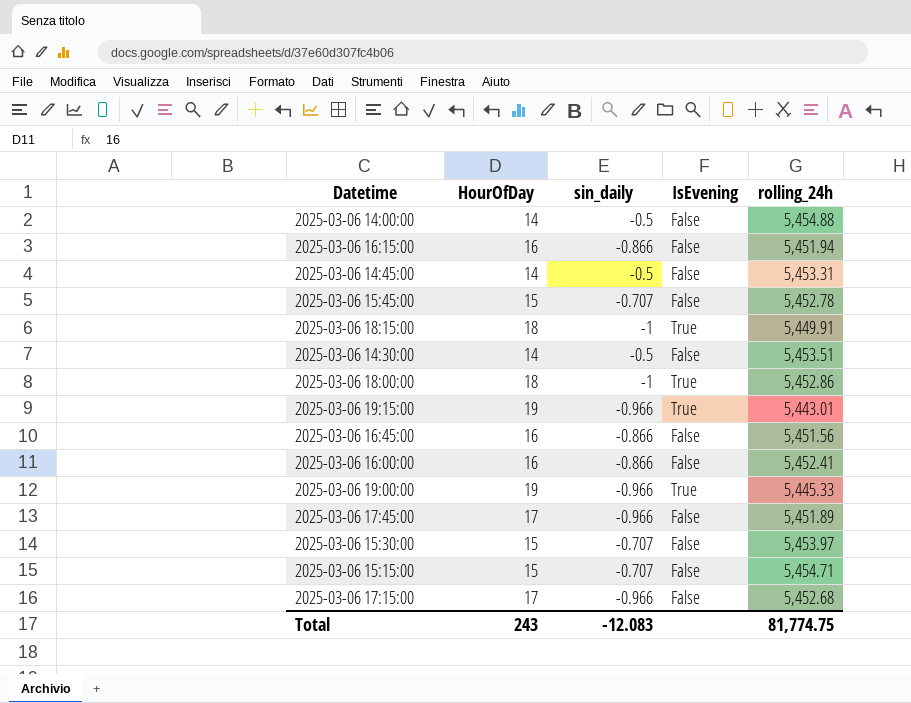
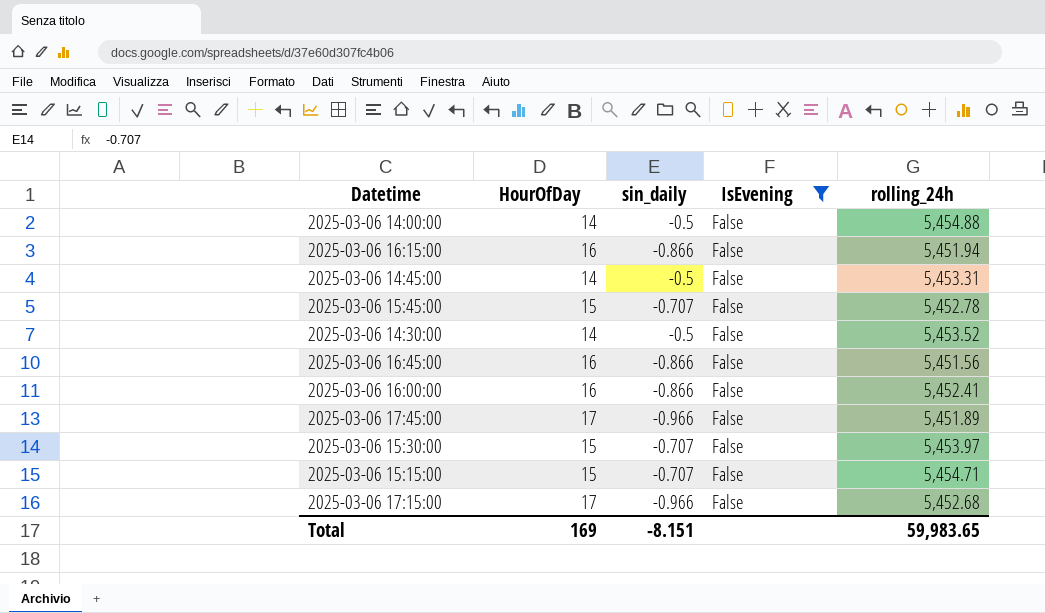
filter: none -> IsEvening = False
2025-03-06 14:30:00 | rolling_24h: 5,453.51 -> 5,453.52
Total | HourOfDay: 243 -> 169
Total | sin_daily: -12.083 -> -8.151
Total | rolling_24h: 81,774.75 -> 59,983.65

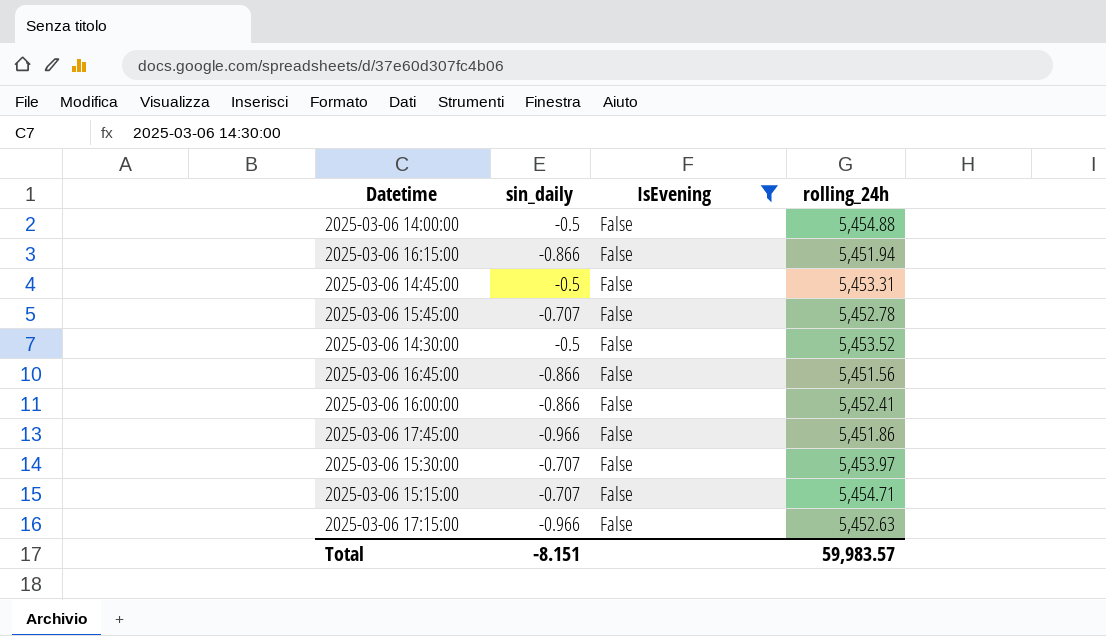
column HourOfDay | position: 2 -> none
2025-03-06 17:45:00 | rolling_24h: 5,451.89 -> 5,451.86
2025-03-06 17:15:00 | rolling_24h: 5,452.68 -> 5,452.63
Total | rolling_24h: 59,983.65 -> 59,983.57

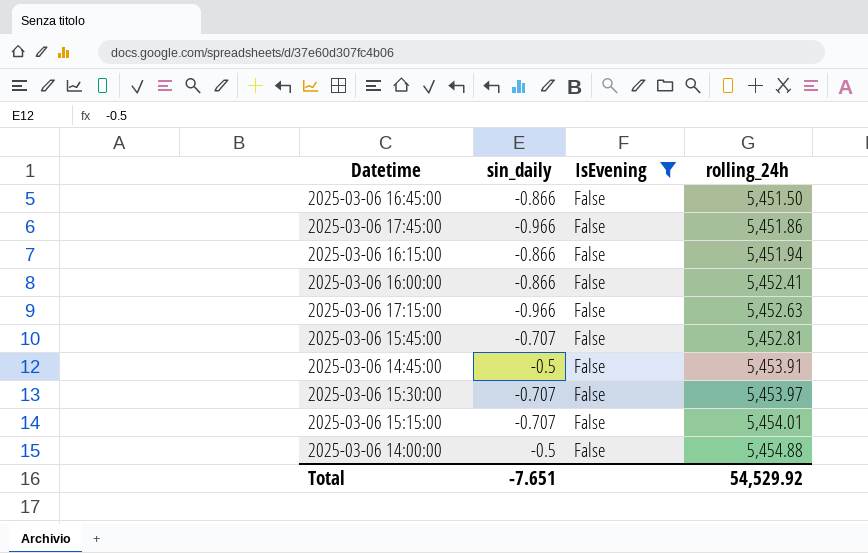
row order: none -> rolling_24h ascending
row 2025-03-06 14:30:00: -0.5 | False | 5,453.52 -> none
2025-03-06 16:45:00 | rolling_24h: 5,451.56 -> 5,451.50
2025-03-06 15:45:00 | rolling_24h: 5,452.78 -> 5,452.81
2025-03-06 14:45:00 | rolling_24h: 5,453.31 -> 5,453.91
2025-03-06 15:15:00 | rolling_24h: 5,454.71 -> 5,454.01
Total | sin_daily: -8.151 -> -7.651
Total | rolling_24h: 59,983.57 -> 54,529.92

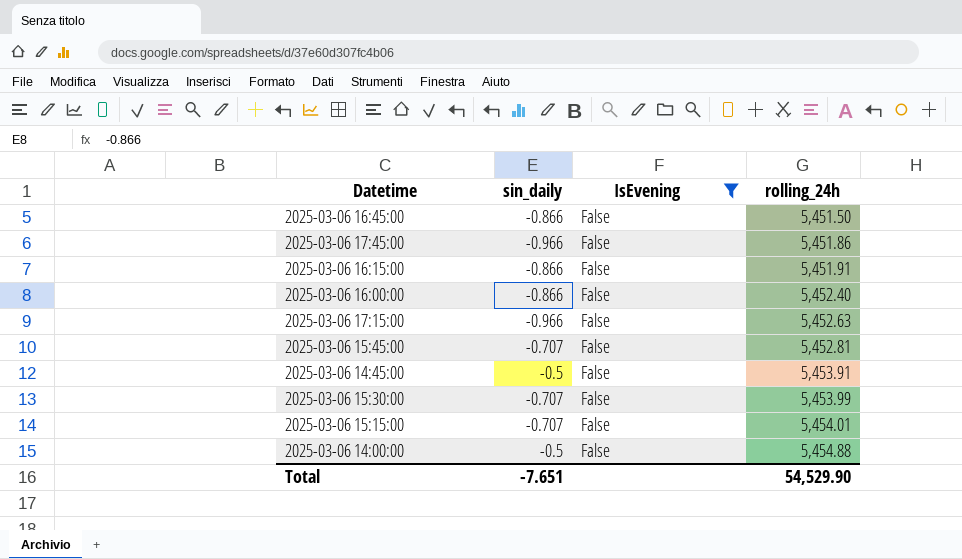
2025-03-06 16:15:00 | rolling_24h: 5,451.94 -> 5,451.91
2025-03-06 16:00:00 | rolling_24h: 5,452.41 -> 5,452.40
2025-03-06 15:30:00 | rolling_24h: 5,453.97 -> 5,453.99
Total | rolling_24h: 54,529.92 -> 54,529.90

